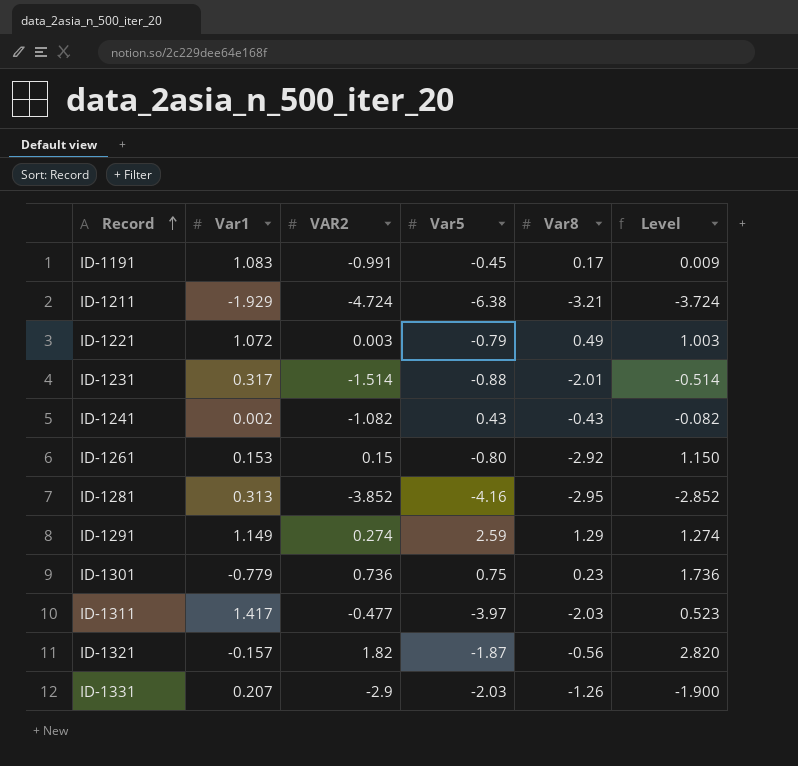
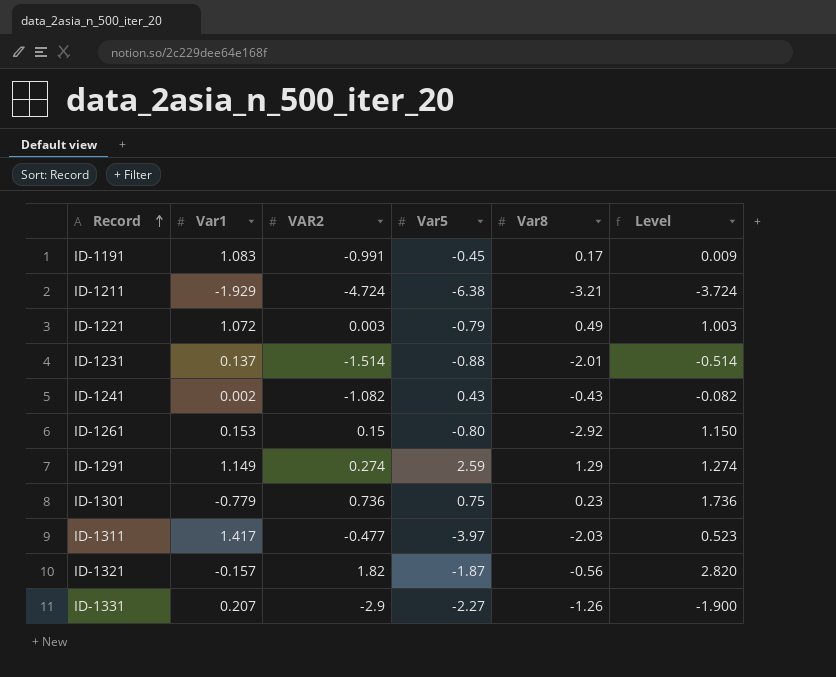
row ID-1281: 0.313 | -3.852 | -4.16 | -2.95 | -2.852 -> none
ID-1231 | Var1: 0.317 -> 0.137
ID-1331 | Var5: -2.03 -> -2.27

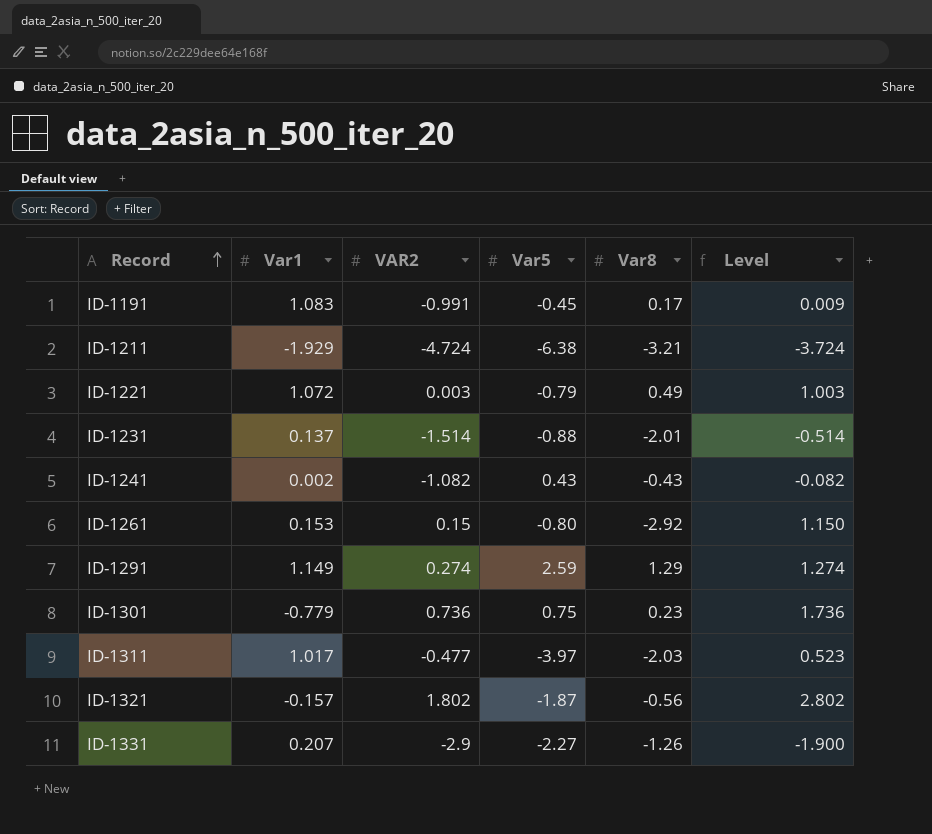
ID-1311 | Var1: 1.417 -> 1.017
ID-1321 | VAR2: 1.82 -> 1.802
ID-1321 | Level: 2.820 -> 2.802

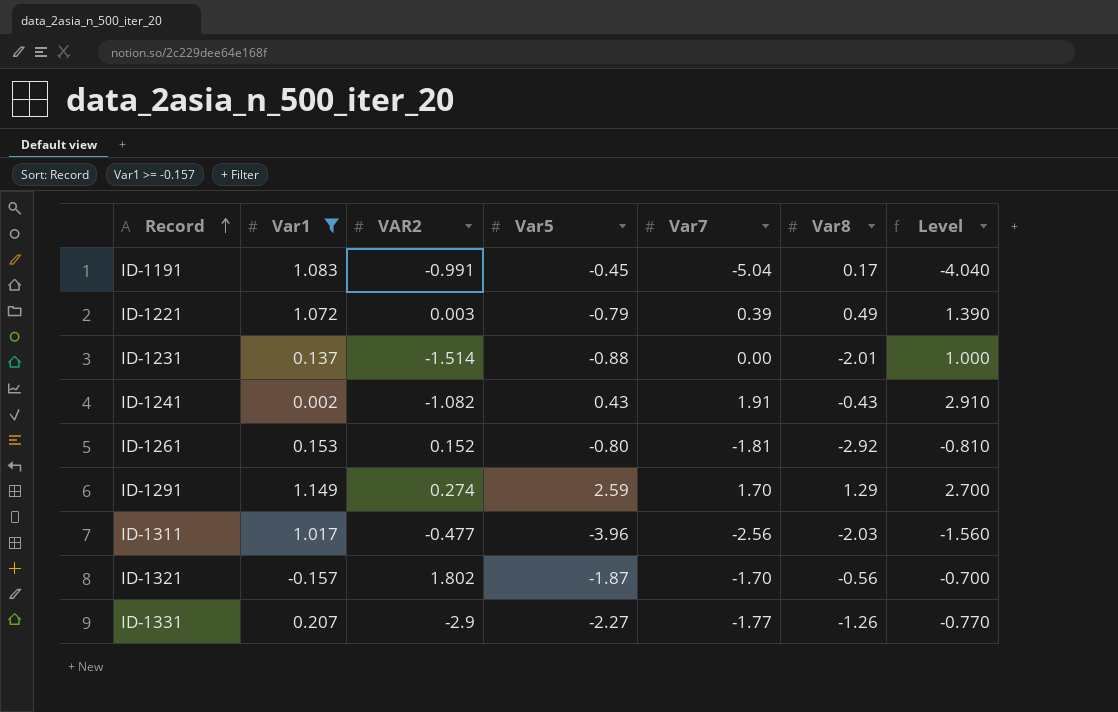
filter: none -> Var1 >= -0.157
column Var7 | position: none -> 5
column Level | formula: [VAR2] + 1 -> [Var7] + 1
ID-1261 | VAR2: 0.15 -> 0.152
ID-1311 | Var5: -3.97 -> -3.96

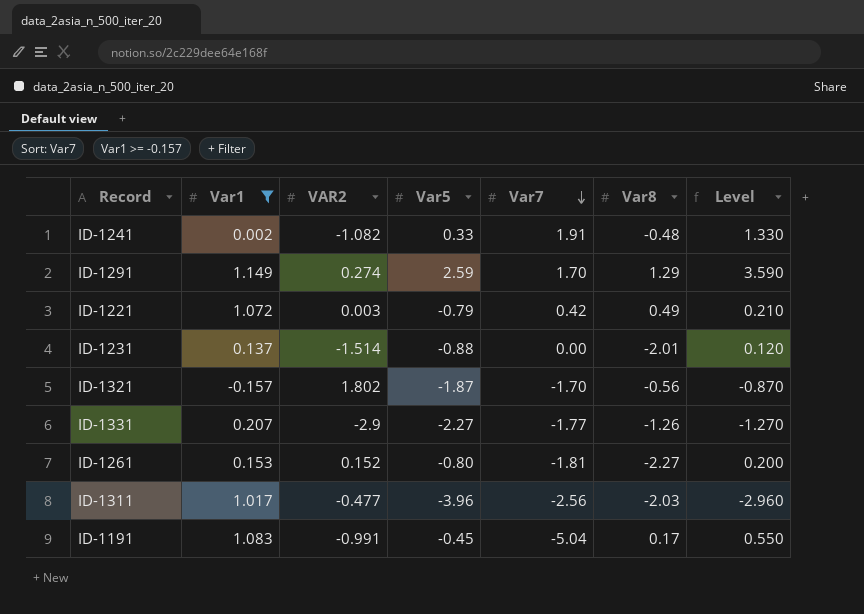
row order: Record ascending -> Var7 descending
column Level | formula: [Var7] + 1 -> [Var5] + 1
ID-1241 | Var5: 0.43 -> 0.33
ID-1241 | Var8: -0.43 -> -0.48
ID-1221 | Var7: 0.39 -> 0.42
ID-1261 | Var8: -2.92 -> -2.27

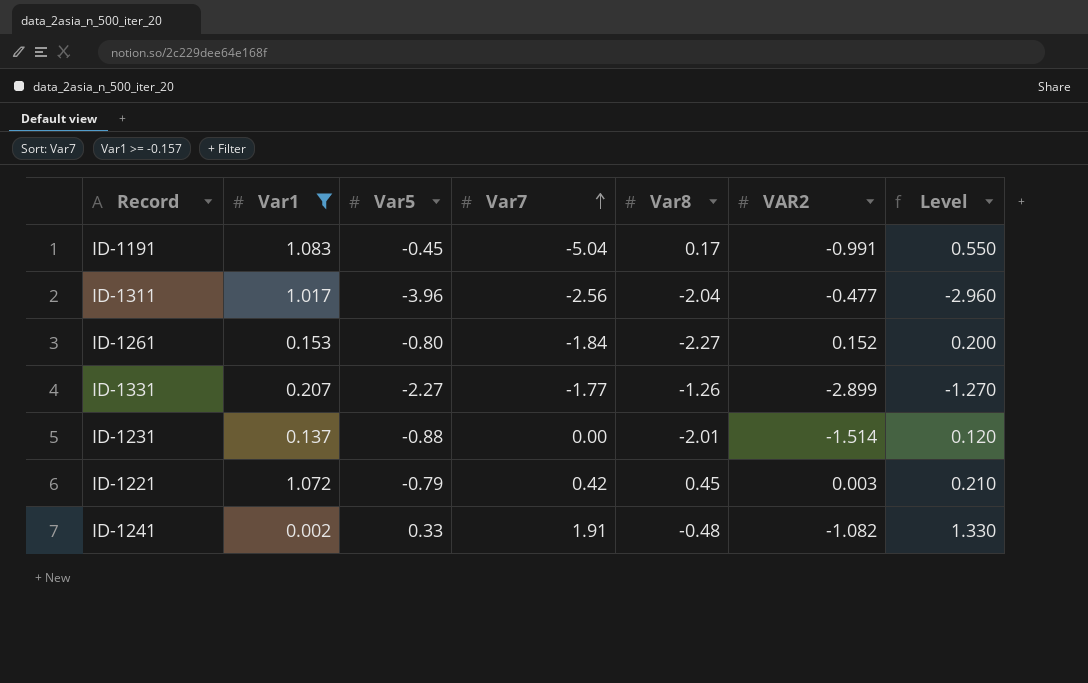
row order: Var7 descending -> Var7 ascending
column VAR2 | position: 3 -> 6
row ID-1291: 1.149 | 0.274 | 2.59 | 1.70 | 1.29 | 3.590 -> none
row ID-1321: -0.157 | 1.802 | -1.87 | -1.70 | -0.56 | -0.870 -> none
ID-1311 | Var8: -2.03 -> -2.04
ID-1261 | Var7: -1.81 -> -1.84
ID-1331 | VAR2: -2.9 -> -2.899
ID-1221 | Var8: 0.49 -> 0.45

